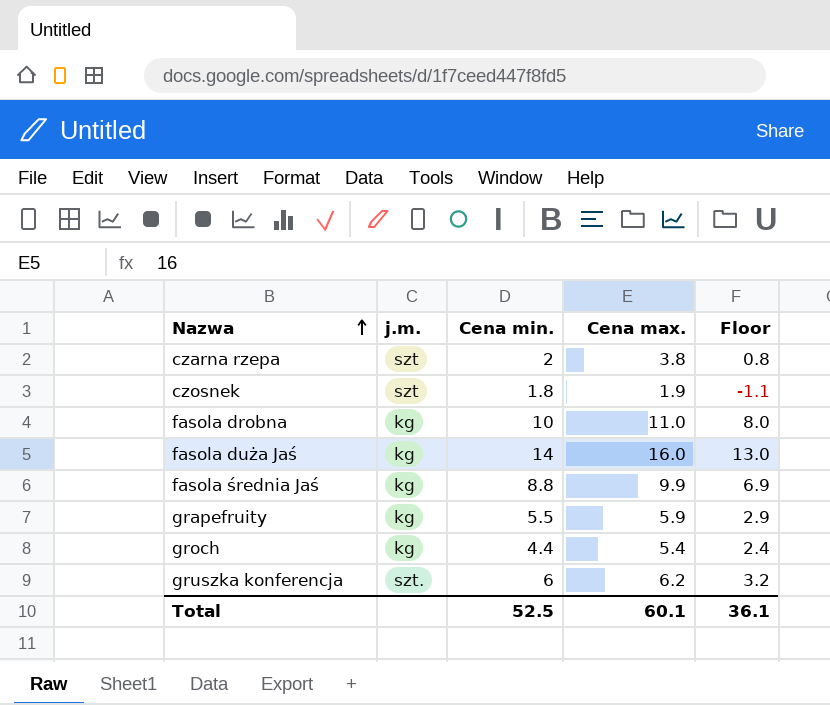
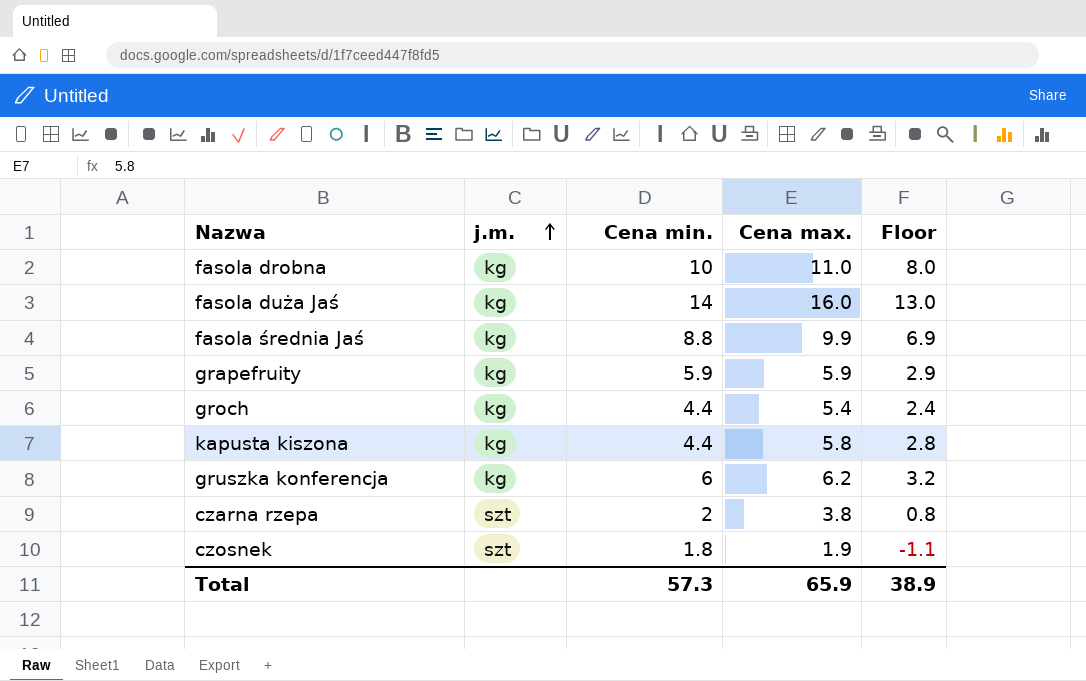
row order: Nazwa ascending -> j.m. ascending
grapefruity | Cena min.: 5.5 -> 5.9
row kapusta kiszona: none -> kg | 4.4 | 5.8 | 2.8
gruszka konferencja | j.m.: szt. -> kg
Total | Cena min.: 52.5 -> 57.3
Total | Cena max.: 60.1 -> 65.9
Total | Floor: 36.1 -> 38.9

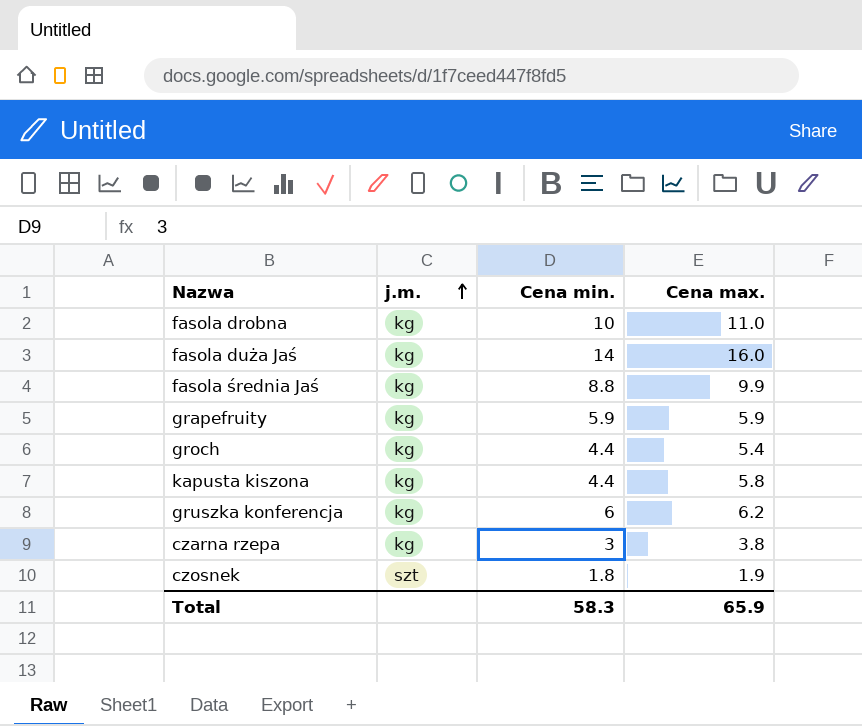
column Floor | formula: [Cena max.] - 3 -> none
czarna rzepa | j.m.: szt -> kg
czarna rzepa | Cena min.: 2 -> 3
Total | Cena min.: 57.3 -> 58.3

